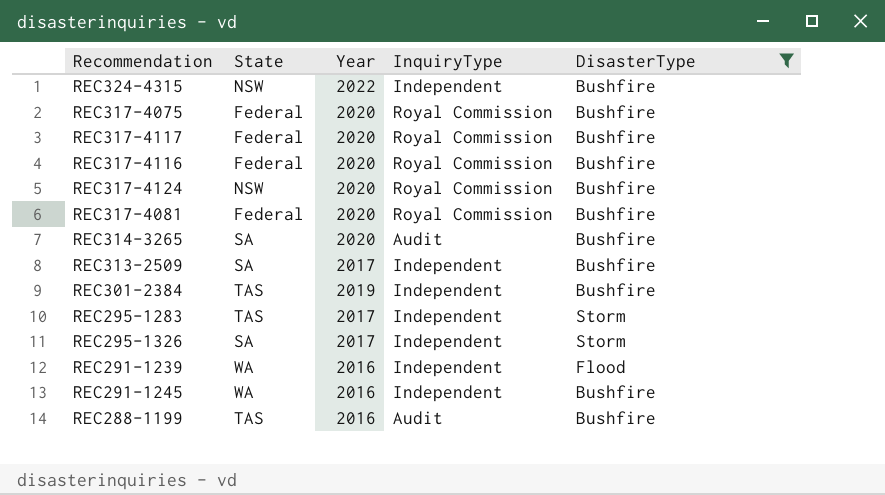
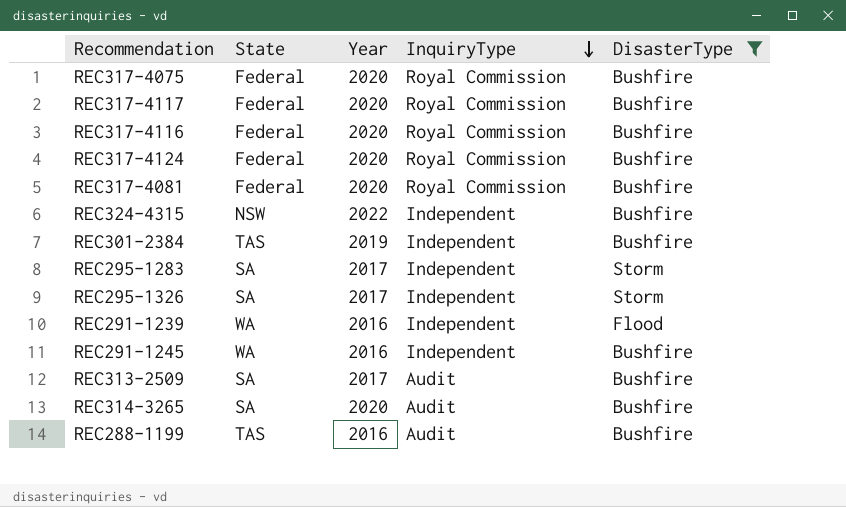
row order: none -> InquiryType descending
REC317-4124 | State: NSW -> Federal
REC295-1283 | State: TAS -> SA
REC313-2509 | InquiryType: Independent -> Audit

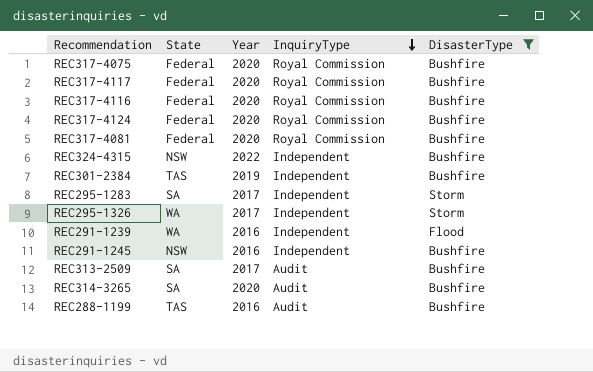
REC295-1326 | State: SA -> WA
REC291-1245 | State: WA -> NSW

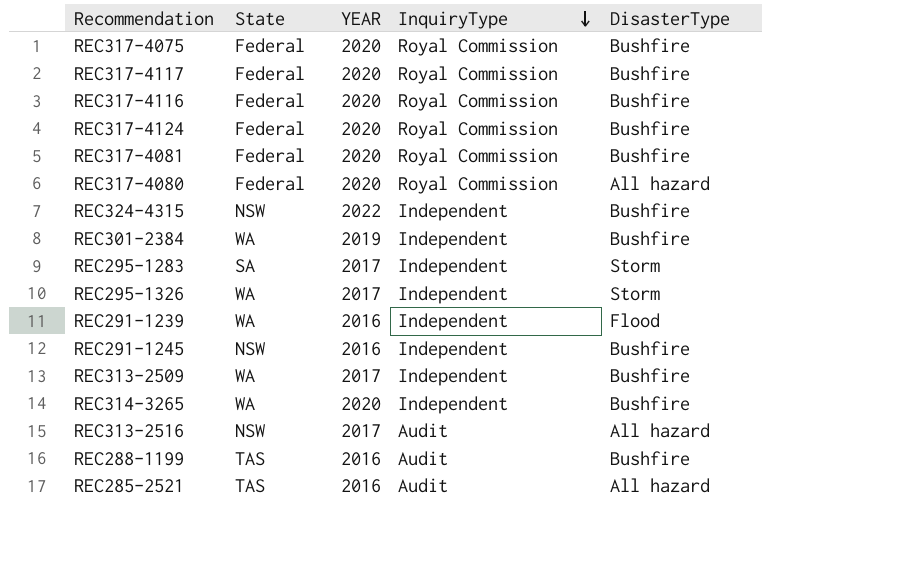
filter: DisasterType != All hazard -> none
column name: Year -> YEAR
REC301-2384 | State: TAS -> WA
REC313-2509 | State: SA -> WA
REC313-2509 | InquiryType: Audit -> Independent
REC314-3265 | State: SA -> WA
REC314-3265 | InquiryType: Audit -> Independent

